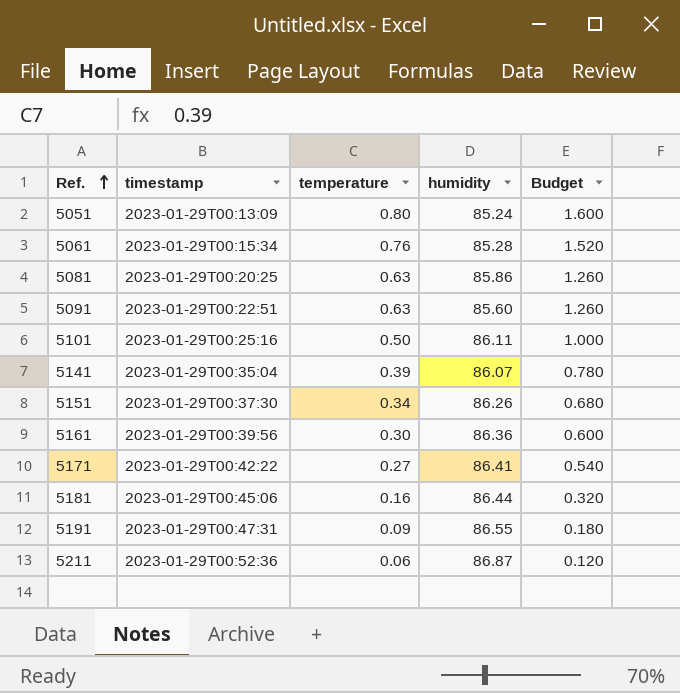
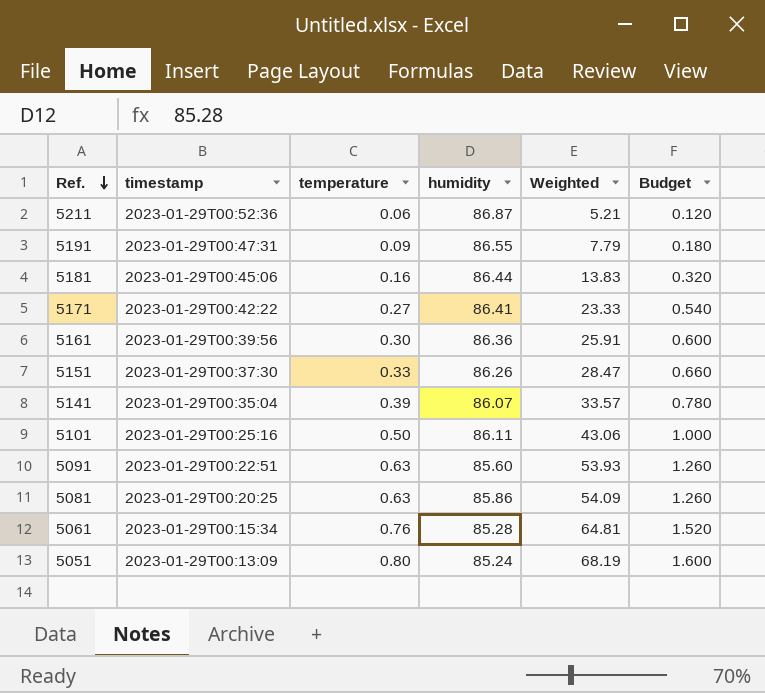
row order: Ref. ascending -> Ref. descending
column Weighted | formula: none -> [temperature] * [humidity]
5151 | temperature: 0.34 -> 0.33
5151 | Budget: 0.680 -> 0.660

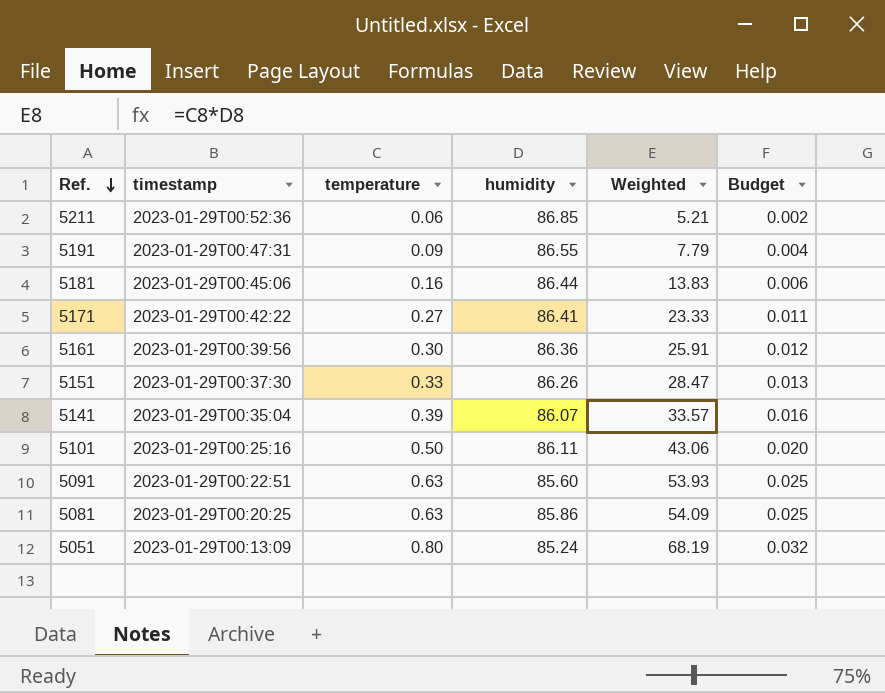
column Budget | formula: [temperature] * 2 -> [temperature] * 0.04
row 5061: 2023-01-29T00:15:34 | 0.76 | 85.28 | 64.81 | 1.520 -> none
5211 | humidity: 86.87 -> 86.85

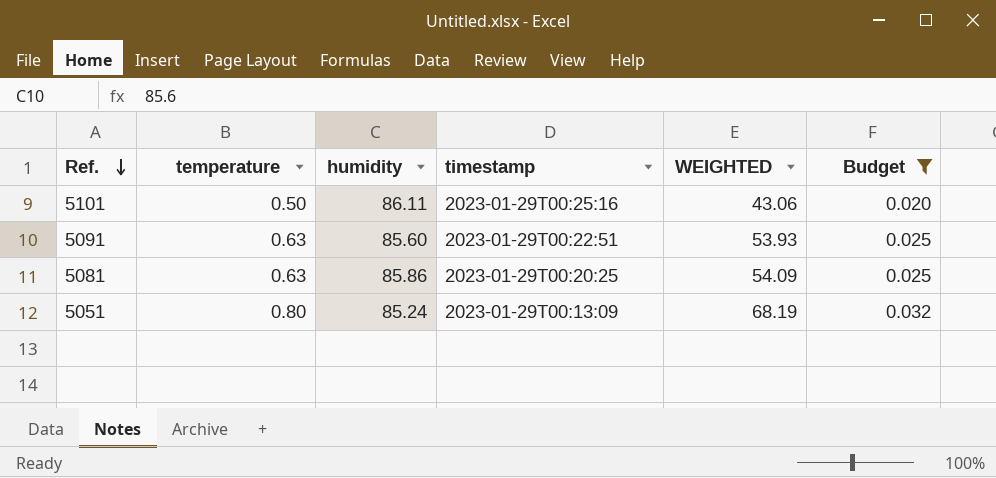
filter: none -> Budget >= 0.020
column timestamp | position: 2 -> 4
column name: Weighted -> WEIGHTED

